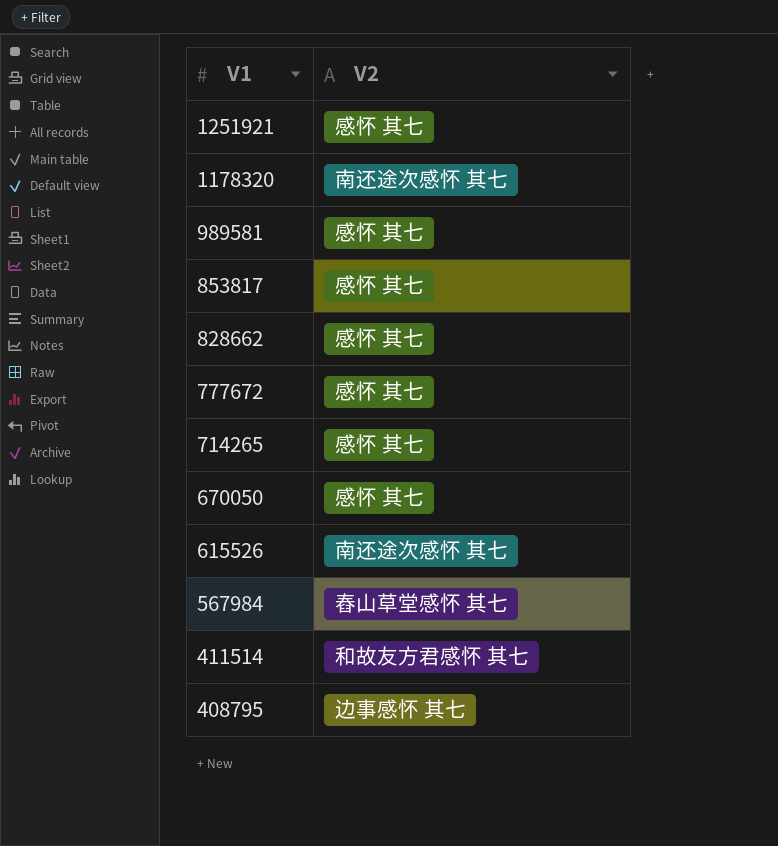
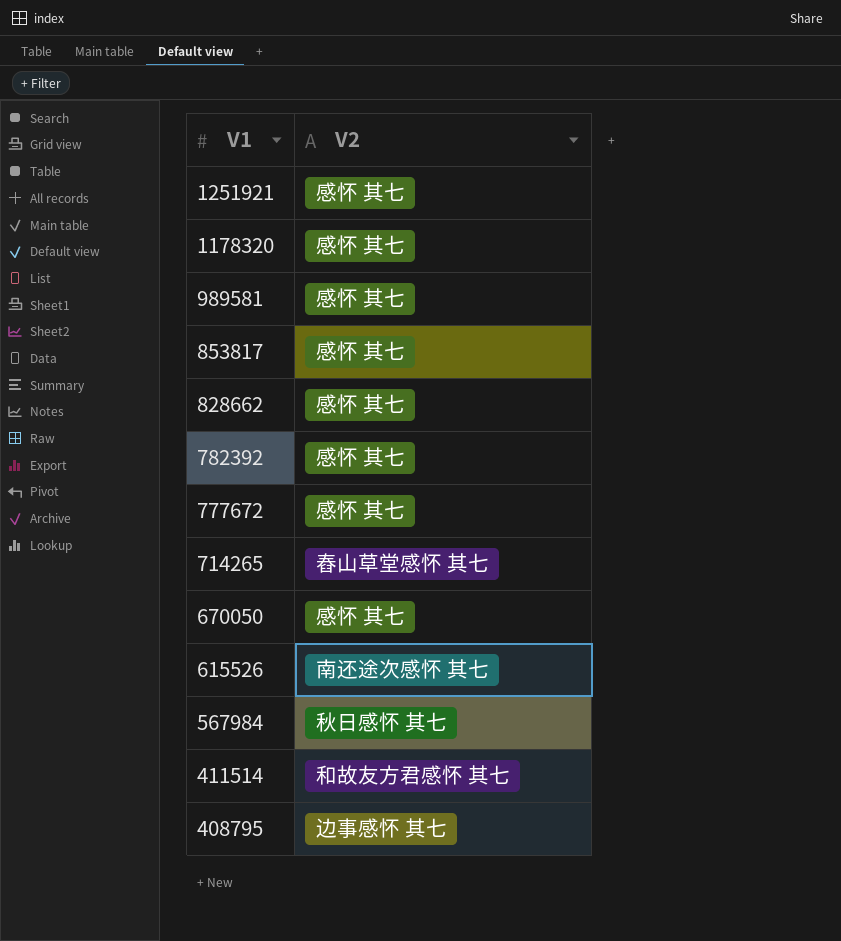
1178320 | V2: 南还途次感怀 其七 -> 感怀 其七
row 782392: none -> 感怀 其七
714265 | V2: 感怀 其七 -> 舂山草堂感怀 其七
567984 | V2: 舂山草堂感怀 其七 -> 秋日感怀 其七

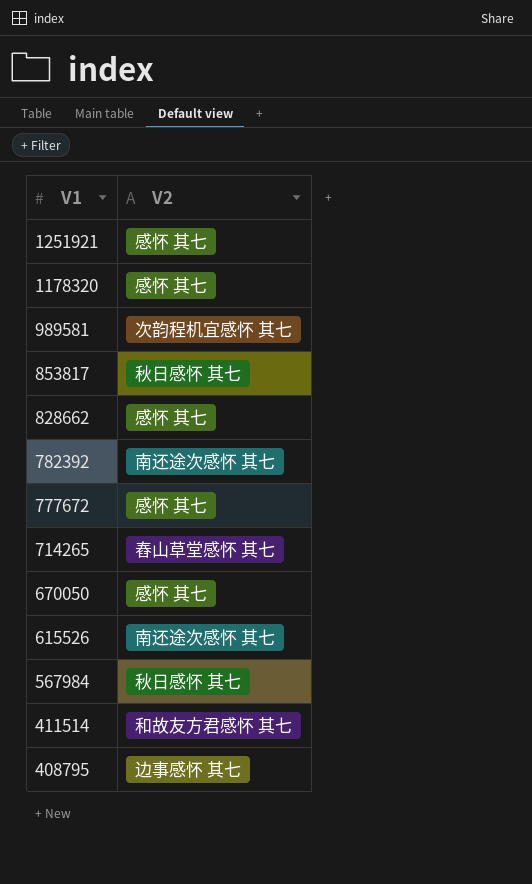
989581 | V2: 感怀 其七 -> 次韵程机宜感怀 其七
853817 | V2: 感怀 其七 -> 秋日感怀 其七
782392 | V2: 感怀 其七 -> 南还途次感怀 其七

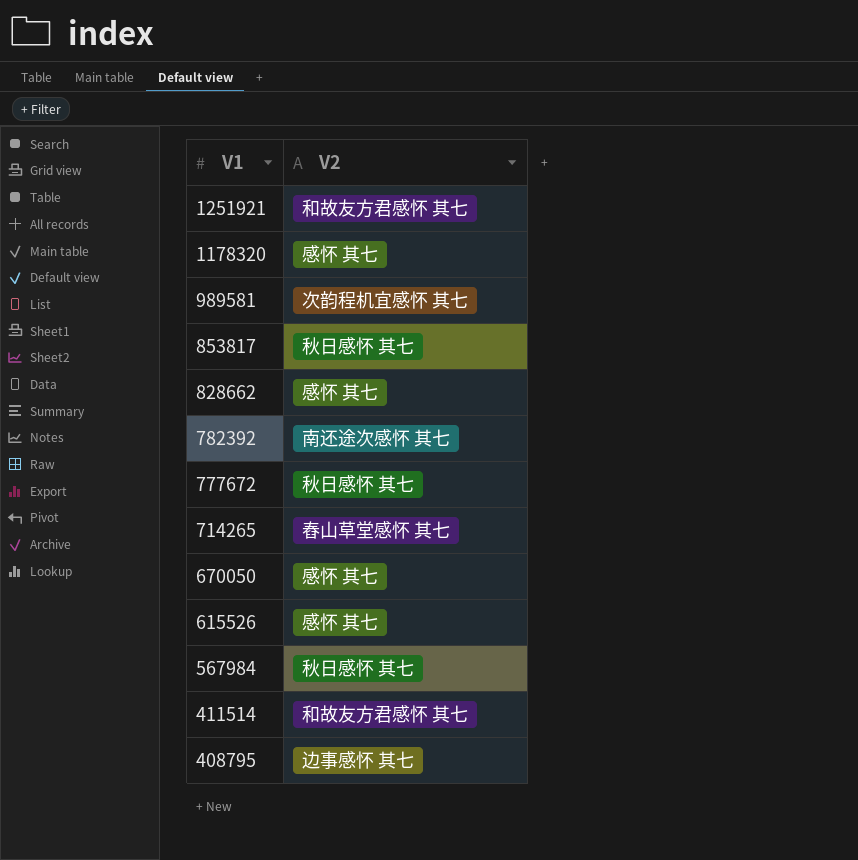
1251921 | V2: 感怀 其七 -> 和故友方君感怀 其七
777672 | V2: 感怀 其七 -> 秋日感怀 其七
615526 | V2: 南还途次感怀 其七 -> 感怀 其七

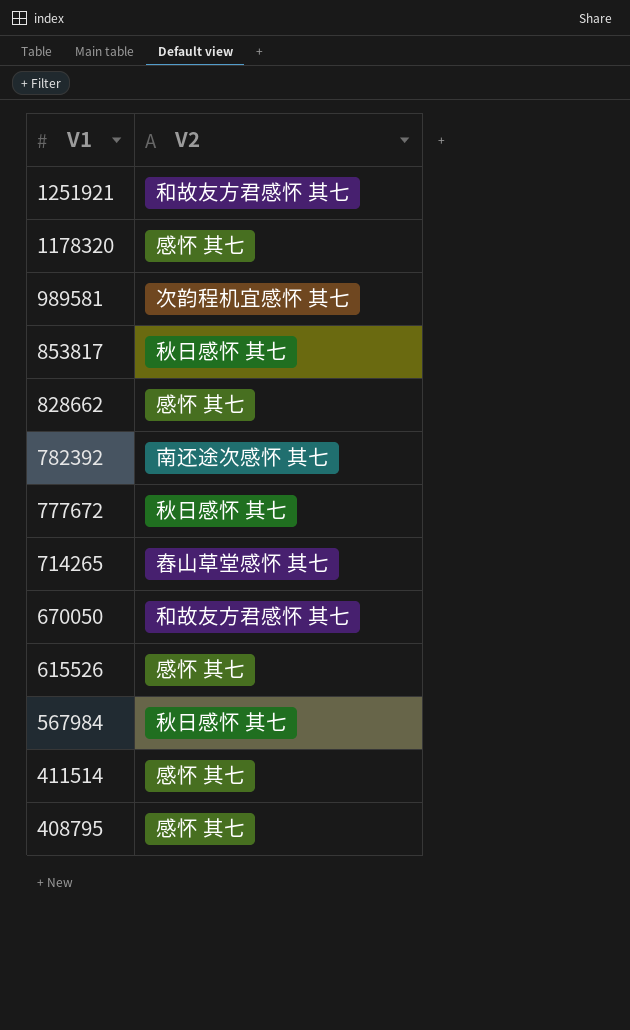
670050 | V2: 感怀 其七 -> 和故友方君感怀 其七
411514 | V2: 和故友方君感怀 其七 -> 感怀 其七
408795 | V2: 边事感怀 其七 -> 感怀 其七

